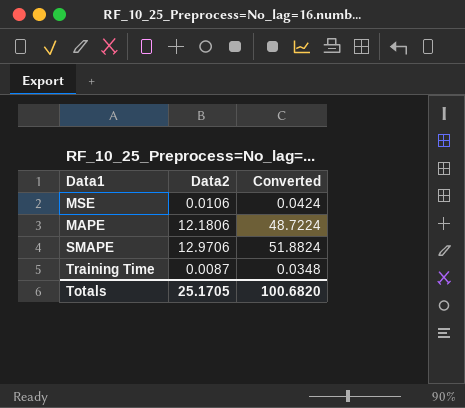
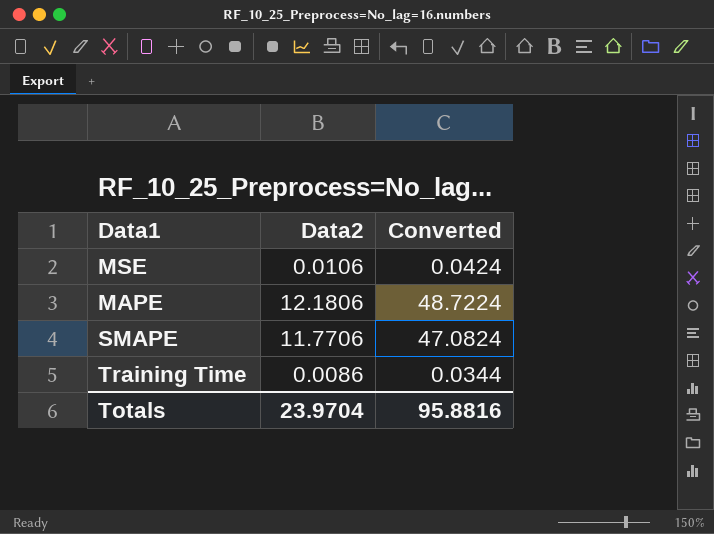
SMAPE | Data2: 12.9706 -> 11.7706
SMAPE | Converted: 51.8824 -> 47.0824
Training Time | Data2: 0.0087 -> 0.0086
Training Time | Converted: 0.0348 -> 0.0344
Totals | Data2: 25.1705 -> 23.9704
Totals | Converted: 100.6820 -> 95.8816

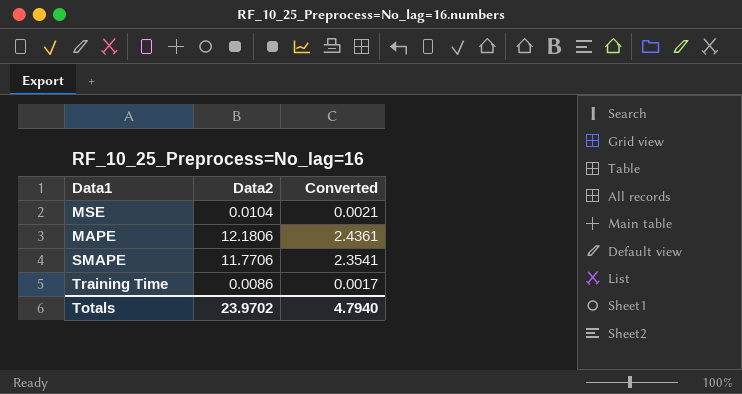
column Converted | formula: [Data2] * 4 -> [Data2] * 0.2
MSE | Data2: 0.0106 -> 0.0104
Totals | Data2: 23.9704 -> 23.9702
Totals | Converted: 95.8816 -> 4.7940

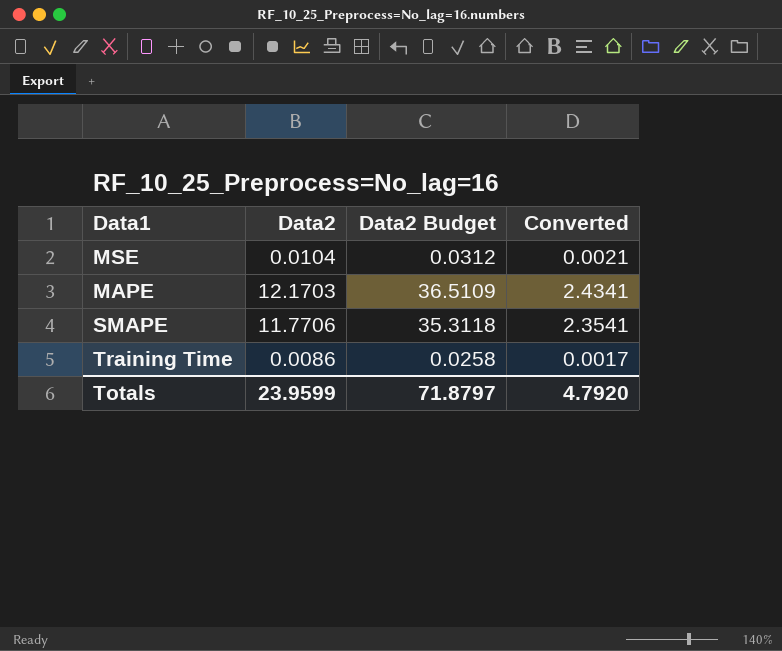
column Data2 Budget | formula: none -> [Data2] * 3
MAPE | Data2: 12.1806 -> 12.1703
MAPE | Converted: 2.4361 -> 2.4341
Totals | Data2: 23.9702 -> 23.9599
Totals | Converted: 4.7940 -> 4.7920

